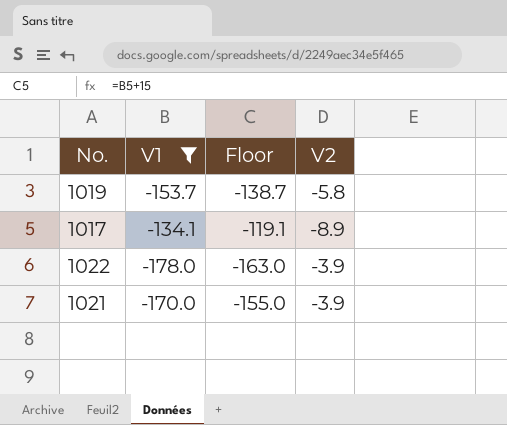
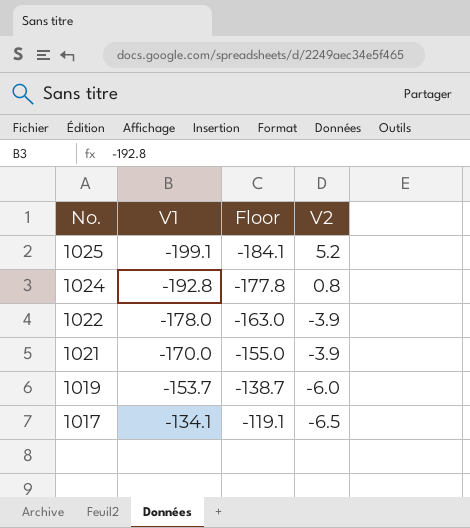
filter: V1 >= -178.0 -> none
row order: none -> No. descending
1019 | V2: -5.8 -> -6.0
1017 | V2: -8.9 -> -6.5

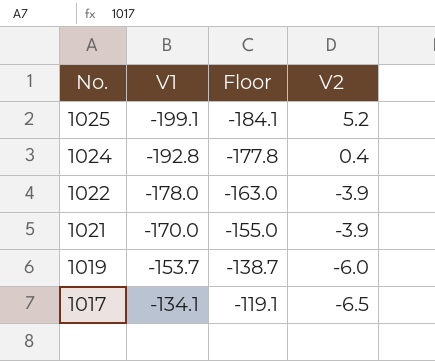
1024 | V2: 0.8 -> 0.4

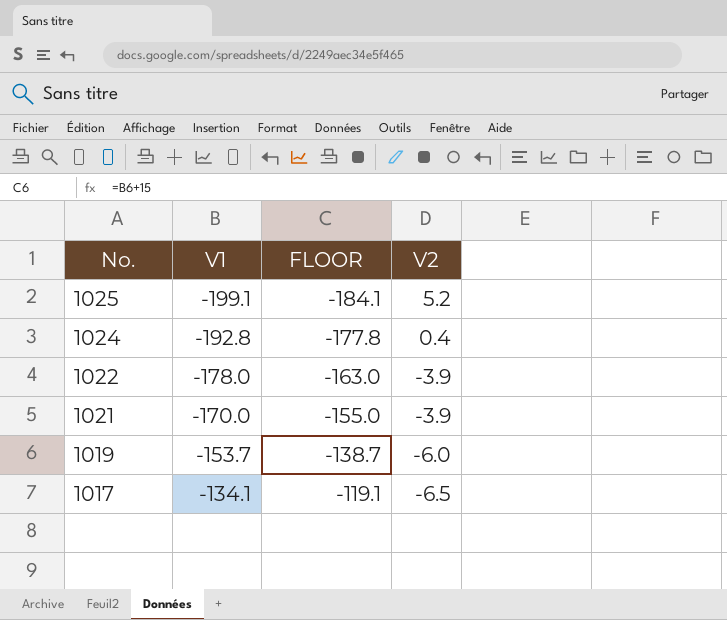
column name: Floor -> FLOOR

